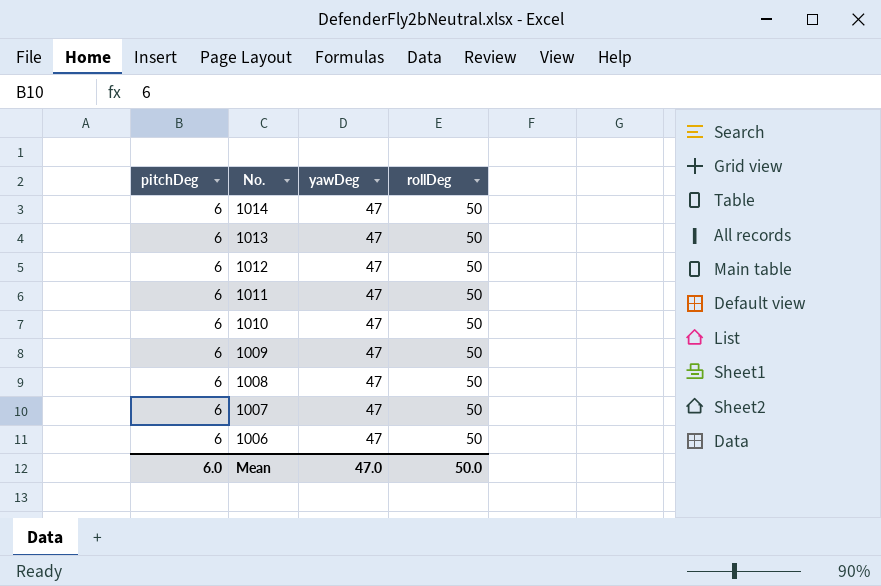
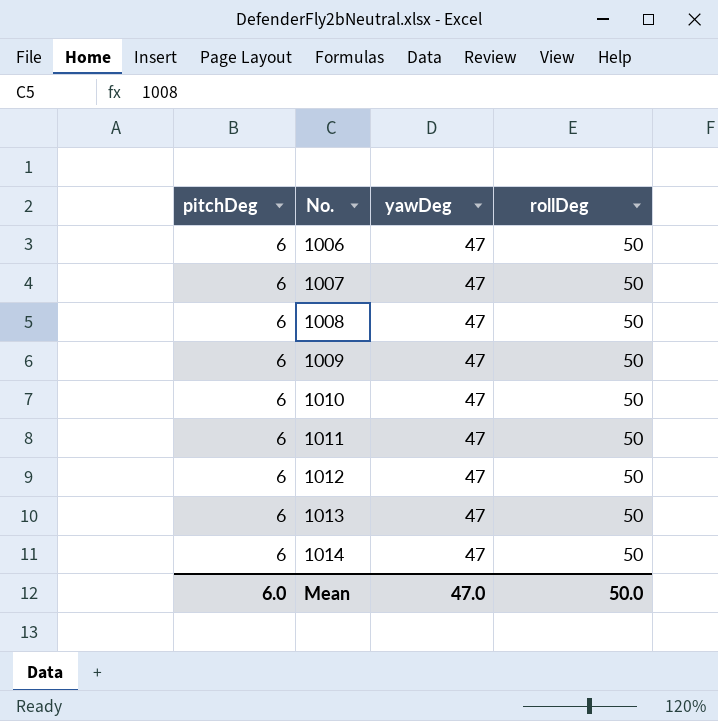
row order: No. descending -> No. ascending

